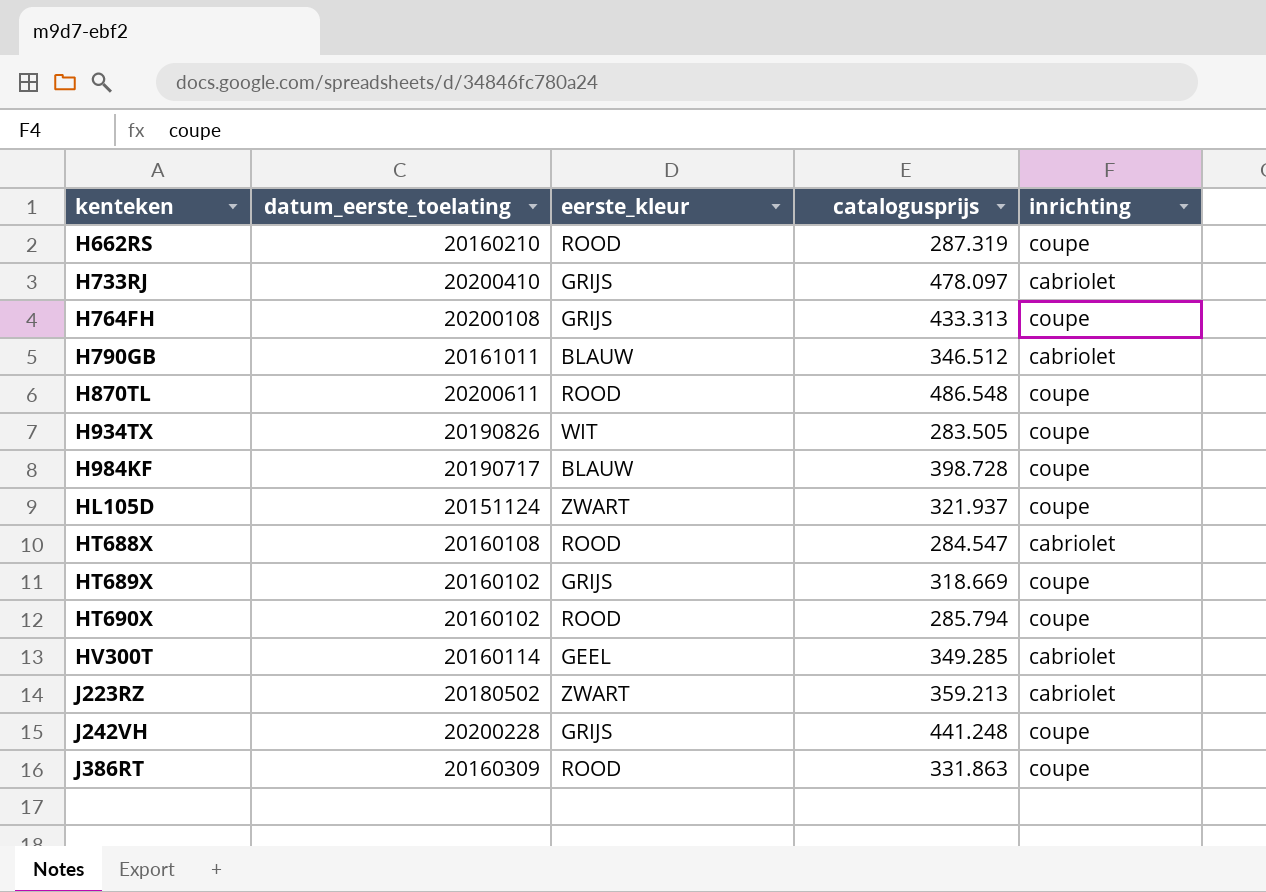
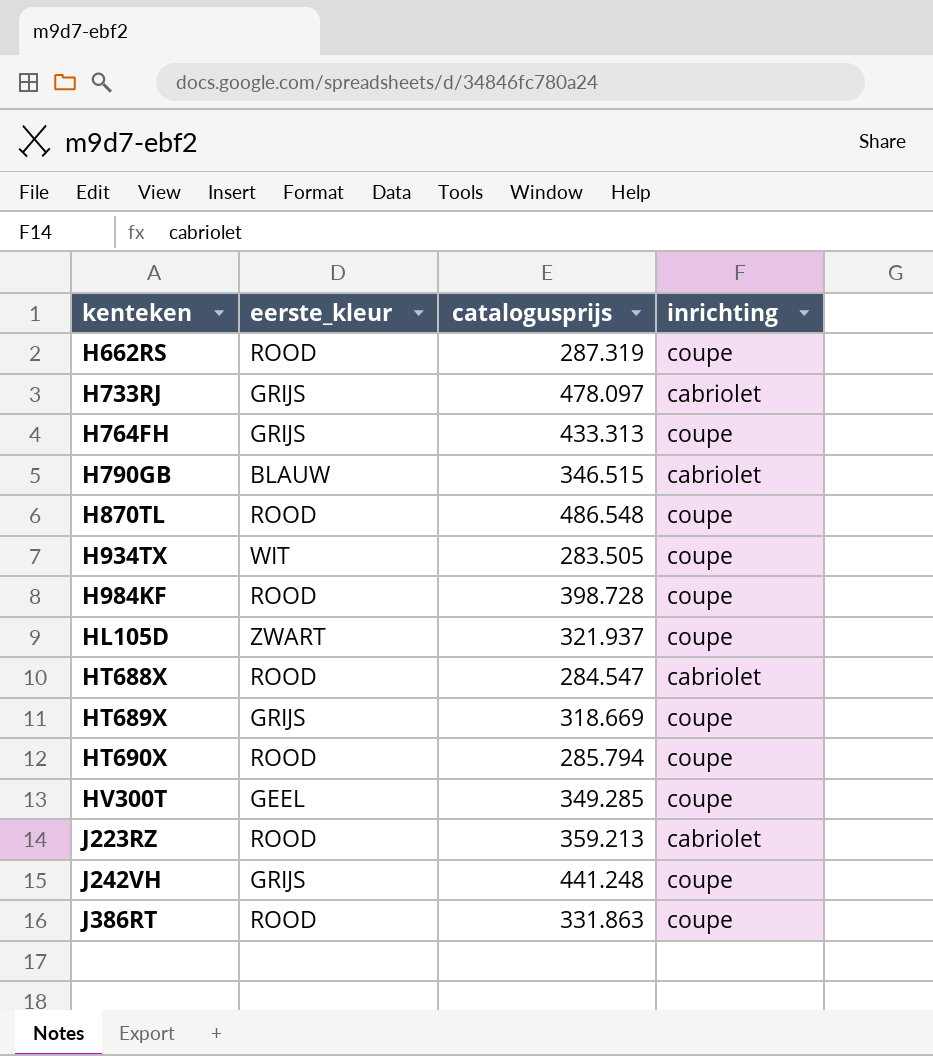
column datum_eerste_toelating | position: 2 -> none
H790GB | catalogusprijs: 346.512 -> 346.515
H984KF | eerste_kleur: BLAUW -> ROOD
HV300T | inrichting: cabriolet -> coupe
J223RZ | eerste_kleur: ZWART -> ROOD

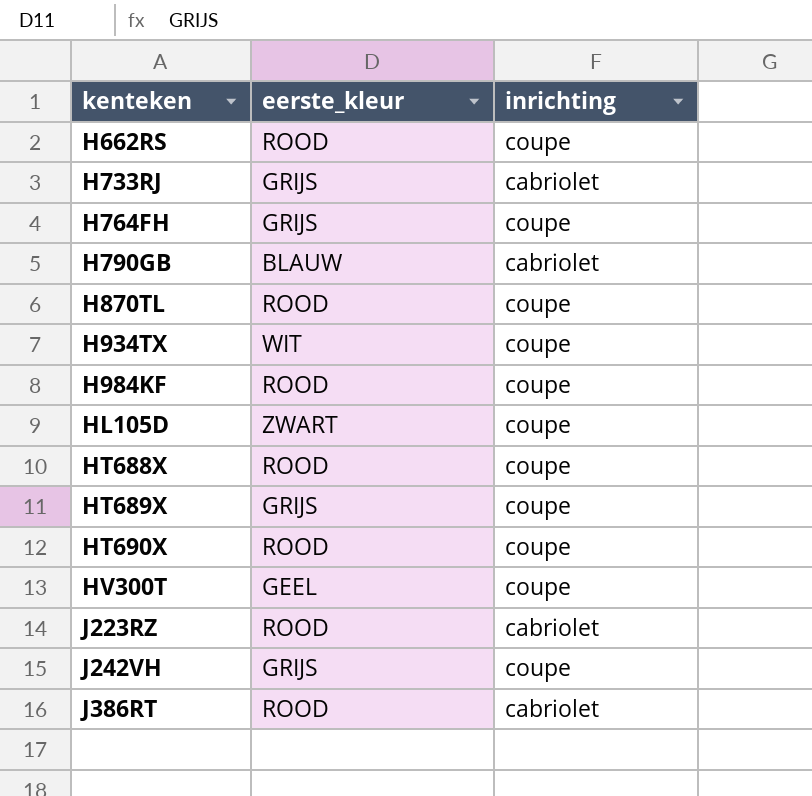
column catalogusprijs | position: 3 -> none
HT688X | inrichting: cabriolet -> coupe
J386RT | inrichting: coupe -> cabriolet

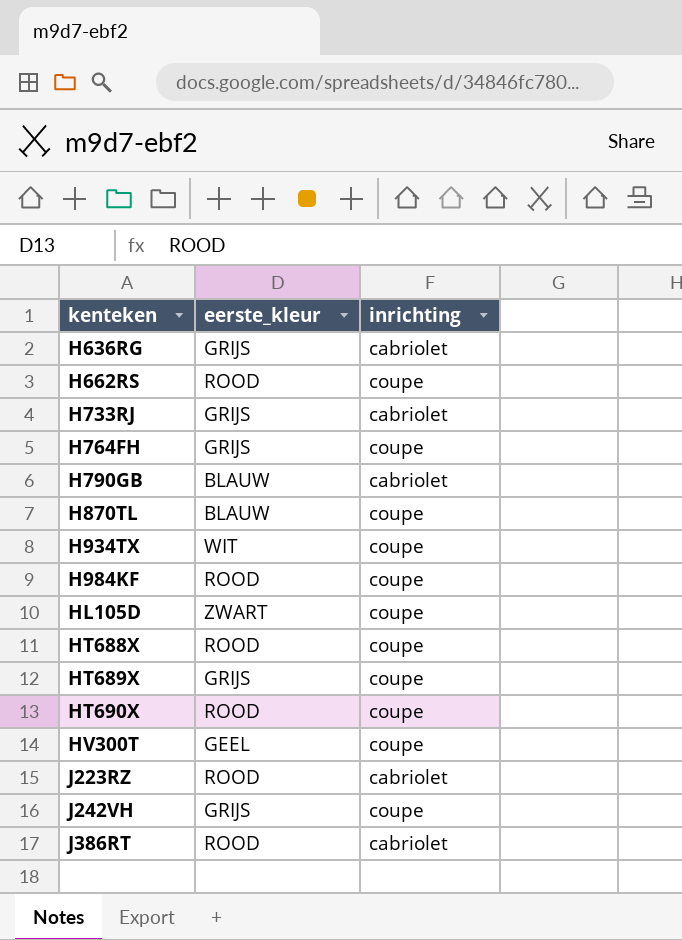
row H636RG: none -> GRIJS | cabriolet
H870TL | eerste_kleur: ROOD -> BLAUW

